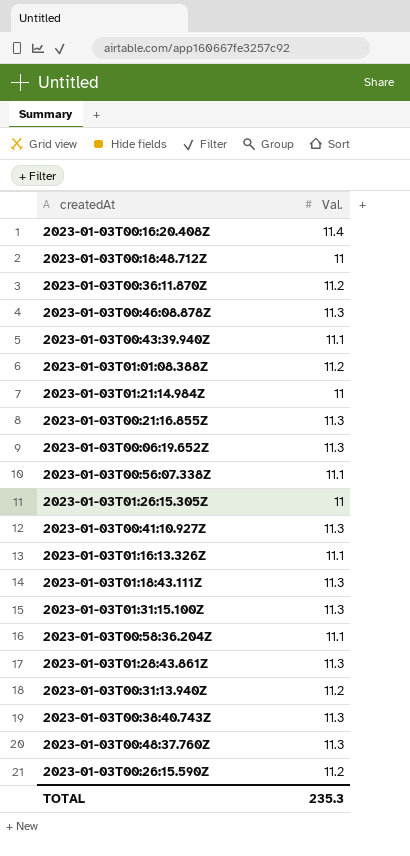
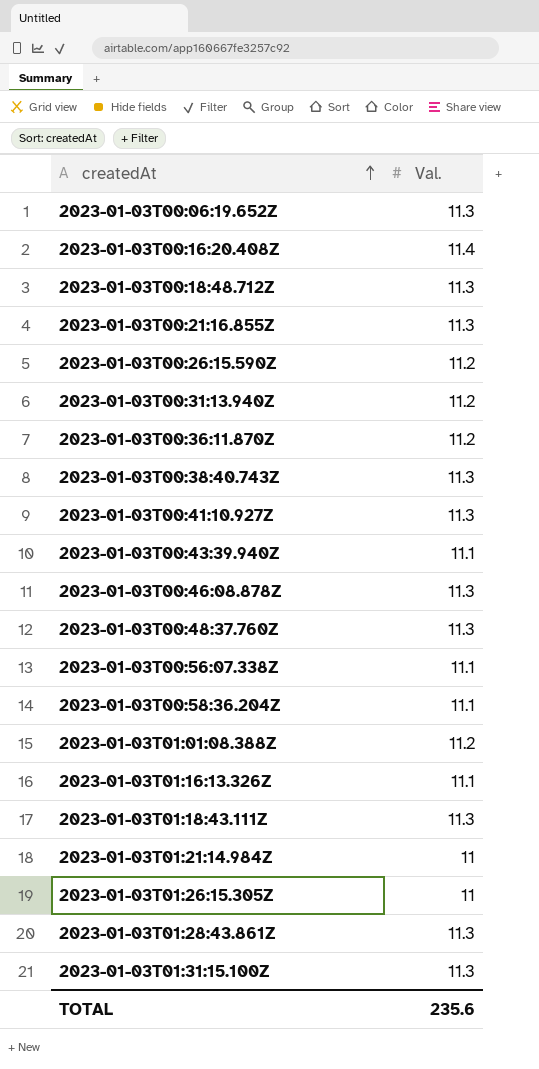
row order: none -> createdAt ascending
2023-01-03T00:18:48.712Z | Val.: 11 -> 11.3
TOTAL | Val.: 235.3 -> 235.6

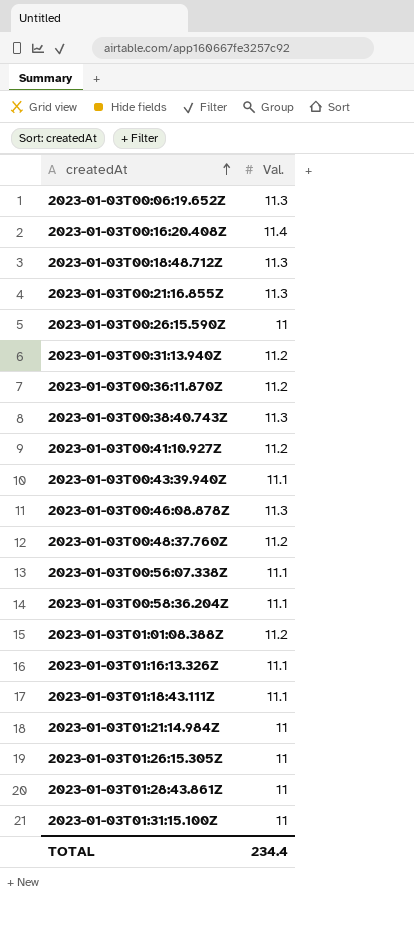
2023-01-03T00:26:15.590Z | Val.: 11.2 -> 11
2023-01-03T00:41:10.927Z | Val.: 11.3 -> 11.2
2023-01-03T00:48:37.760Z | Val.: 11.3 -> 11.2
2023-01-03T01:18:43.111Z | Val.: 11.3 -> 11.1
2023-01-03T01:28:43.861Z | Val.: 11.3 -> 11
2023-01-03T01:31:15.100Z | Val.: 11.3 -> 11
TOTAL | Val.: 235.6 -> 234.4

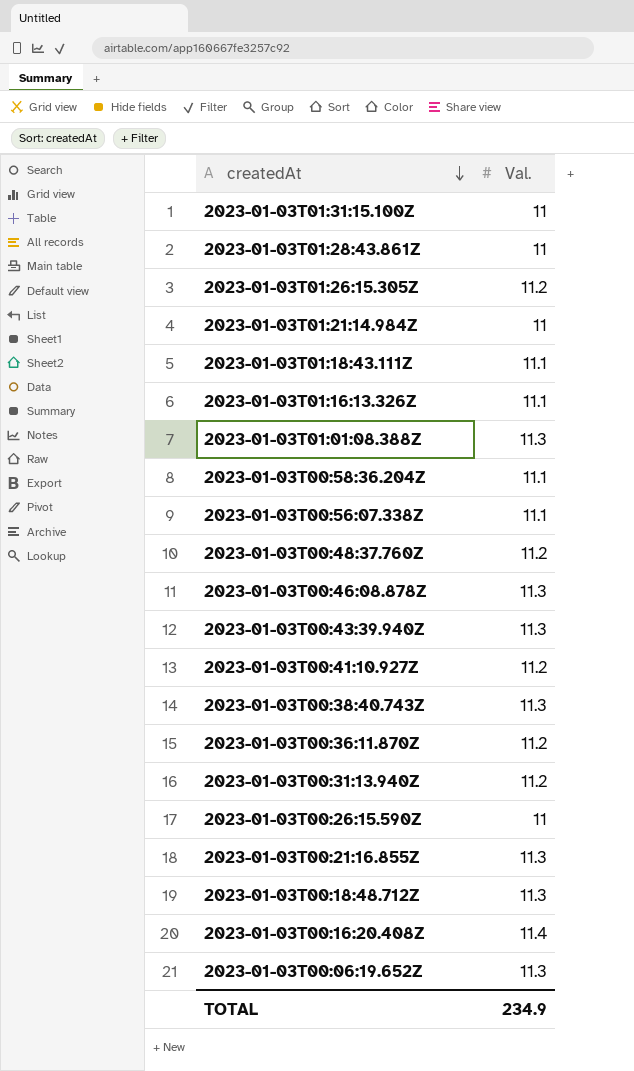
row order: createdAt ascending -> createdAt descending
2023-01-03T01:26:15.305Z | Val.: 11 -> 11.2
2023-01-03T01:01:08.388Z | Val.: 11.2 -> 11.3
2023-01-03T00:43:39.940Z | Val.: 11.1 -> 11.3
TOTAL | Val.: 234.4 -> 234.9

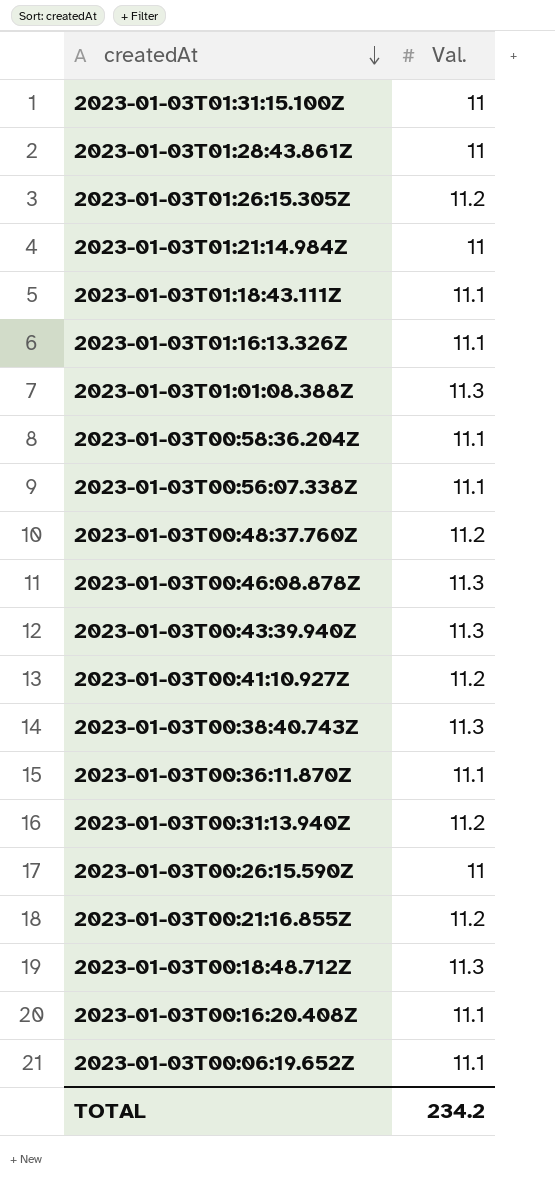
2023-01-03T00:36:11.870Z | Val.: 11.2 -> 11.1
2023-01-03T00:21:16.855Z | Val.: 11.3 -> 11.2
2023-01-03T00:16:20.408Z | Val.: 11.4 -> 11.1
2023-01-03T00:06:19.652Z | Val.: 11.3 -> 11.1
TOTAL | Val.: 234.9 -> 234.2

